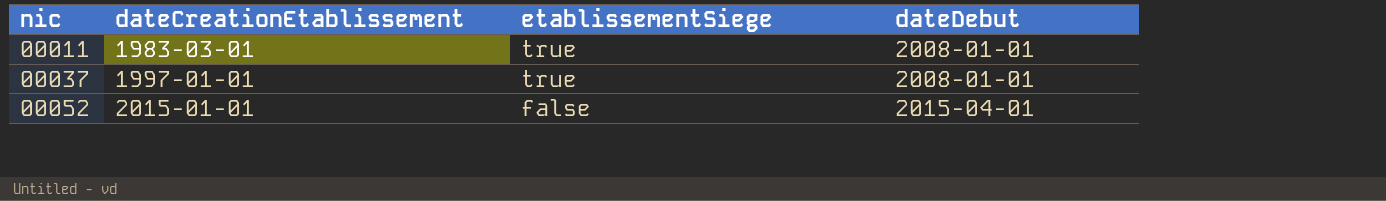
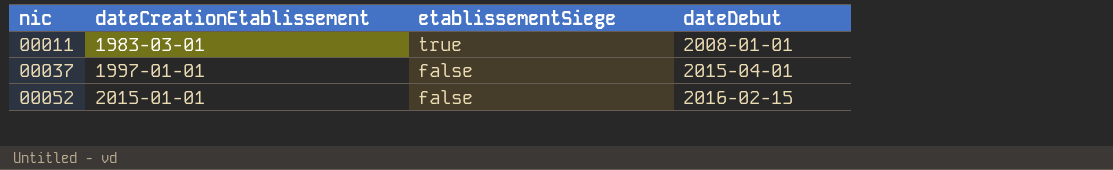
00037 | etablissementSiege: true -> false
00037 | dateDebut: 2008-01-01 -> 2015-04-01
00052 | dateDebut: 2015-04-01 -> 2016-02-15

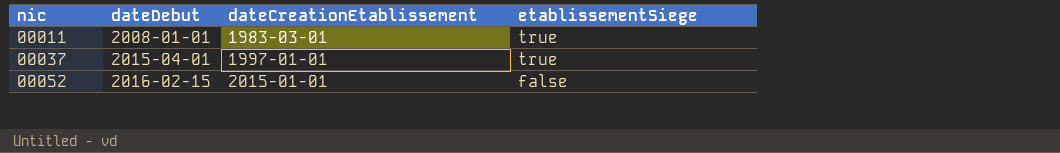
column dateDebut | position: 4 -> 2
00037 | etablissementSiege: false -> true

